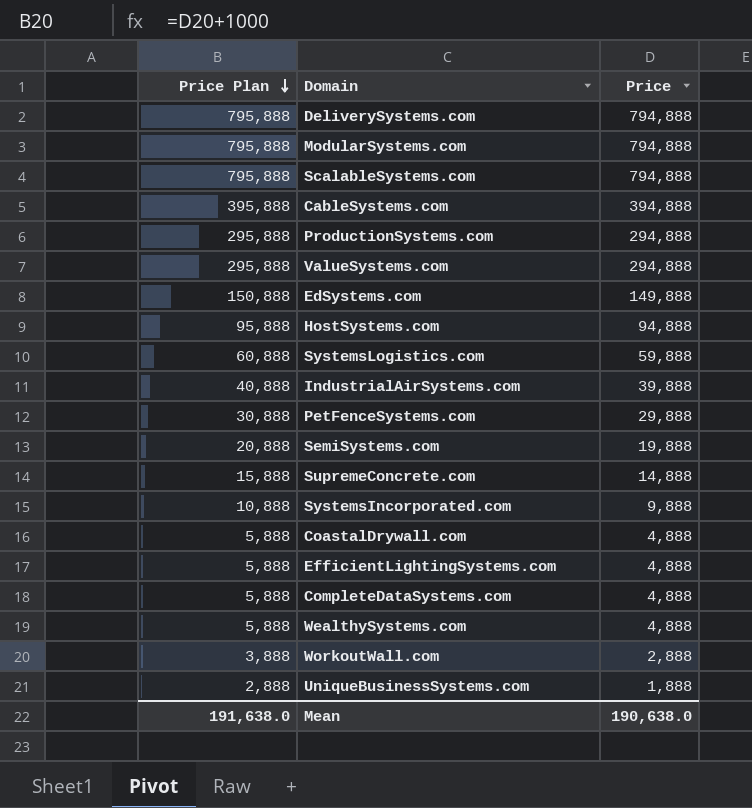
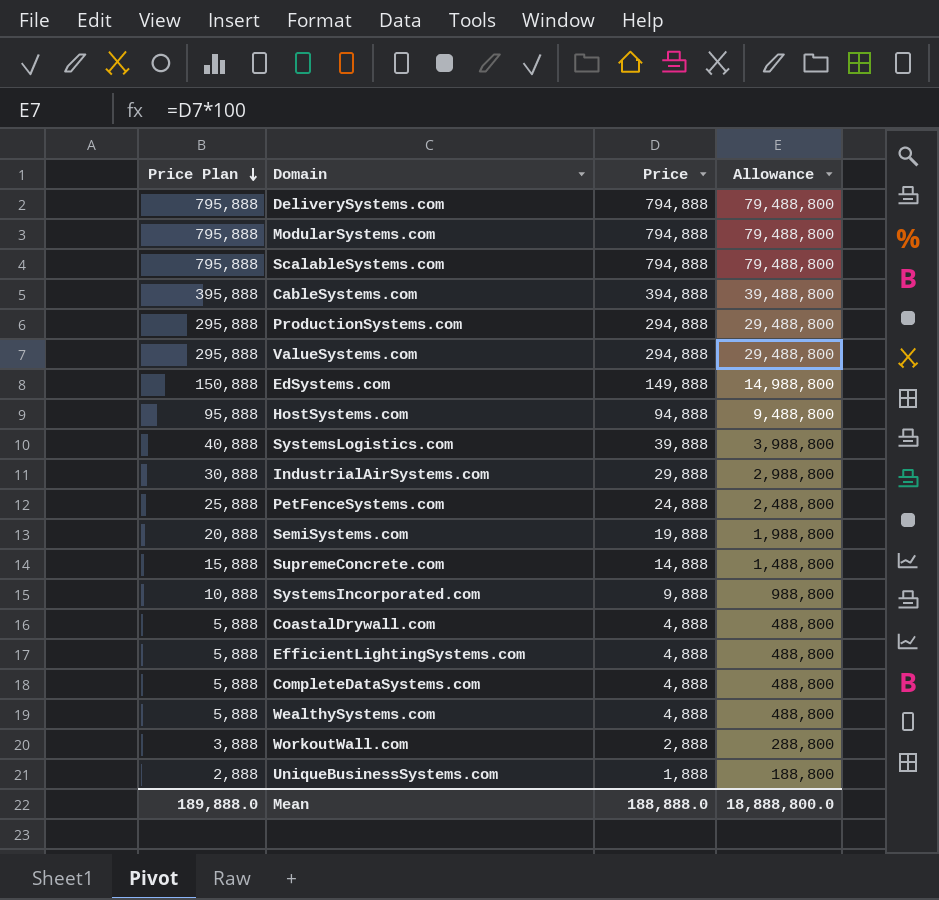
column Allowance | formula: none -> [Price] * 100
SystemsLogistics.com | Price Plan: 60,888 -> 40,888
SystemsLogistics.com | Price: 59,888 -> 39,888
IndustrialAirSystems.com | Price Plan: 40,888 -> 30,888
IndustrialAirSystems.com | Price: 39,888 -> 29,888
PetFenceSystems.com | Price Plan: 30,888 -> 25,888
PetFenceSystems.com | Price: 29,888 -> 24,888
Mean | Price Plan: 191,638.0 -> 189,888.0
Mean | Price: 190,638.0 -> 188,888.0

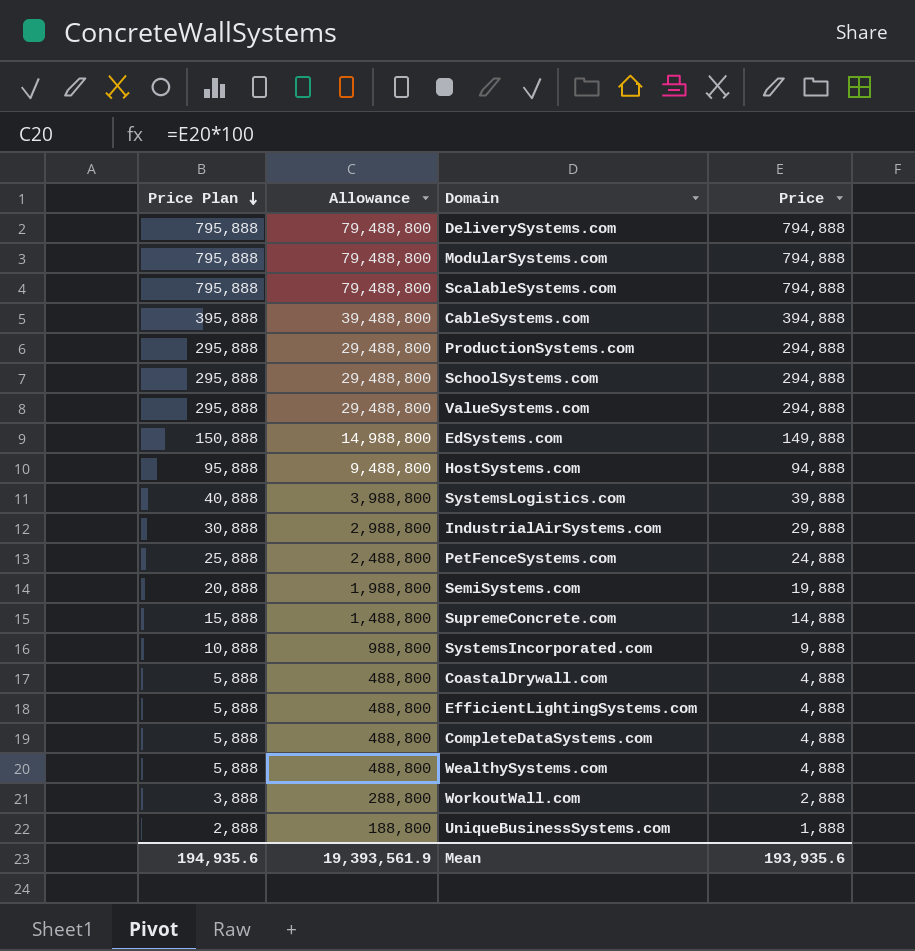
column Allowance | position: 4 -> 2
row SchoolSystems.com: none -> 295,888 | 29,488,800 | 294,888
Mean | Price Plan: 189,888.0 -> 194,935.6
Mean | Allowance: 18,888,800.0 -> 19,393,561.9
Mean | Price: 188,888.0 -> 193,935.6

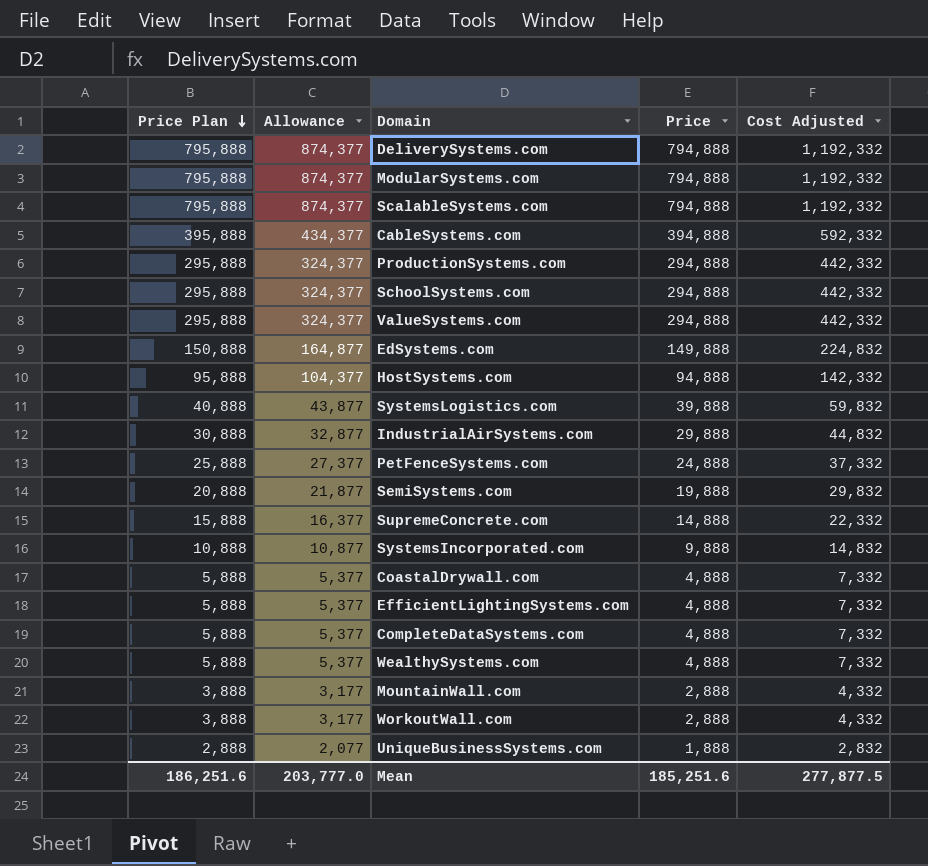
column Allowance | formula: [Price] * 100 -> [Price] * 1.1
column Cost Adjusted | formula: none -> [Price] * 1.5
row MountainWall.com: none -> 3,888 | 3,177 | 2,888 | 4,332
Mean | Price Plan: 194,935.6 -> 186,251.6
Mean | Allowance: 19,393,561.9 -> 203,777.0
Mean | Price: 193,935.6 -> 185,251.6

